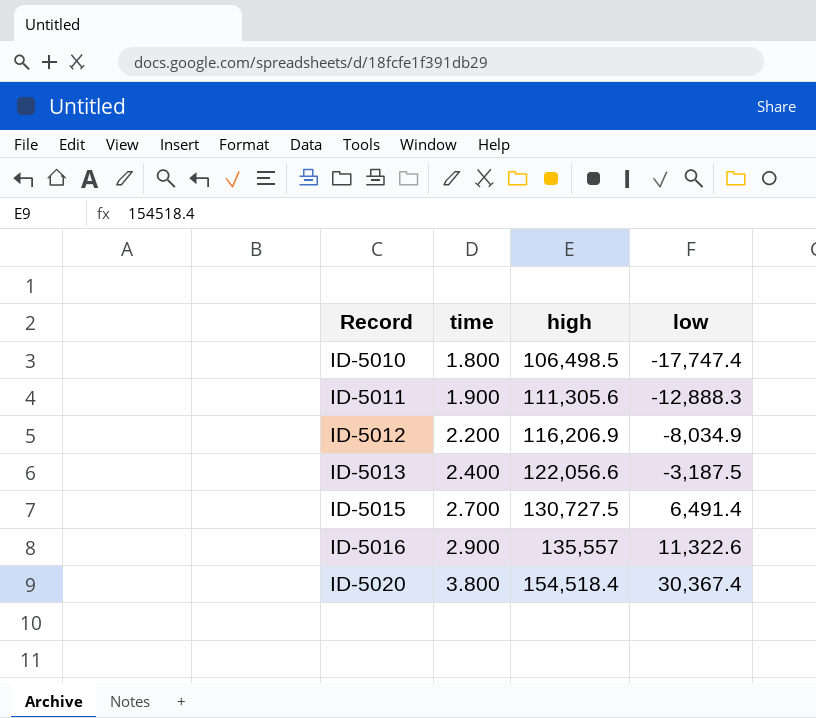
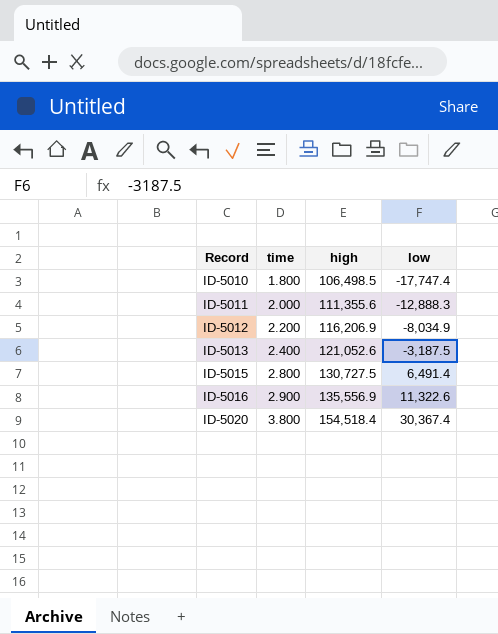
ID-5011 | time: 1.900 -> 2.000
ID-5011 | high: 111,305.6 -> 111,355.6
ID-5013 | high: 122,056.6 -> 121,052.6
ID-5015 | time: 2.700 -> 2.800
ID-5016 | high: 135,557 -> 135,556.9

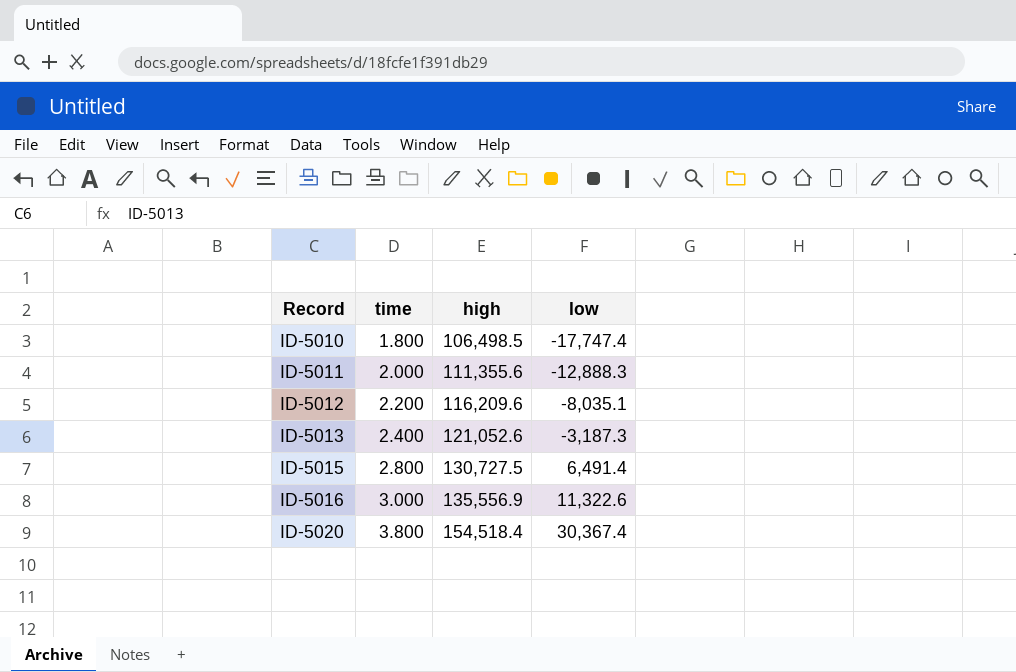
ID-5012 | high: 116,206.9 -> 116,209.6
ID-5012 | low: -8,034.9 -> -8,035.1
ID-5013 | low: -3,187.5 -> -3,187.3
ID-5016 | time: 2.900 -> 3.000

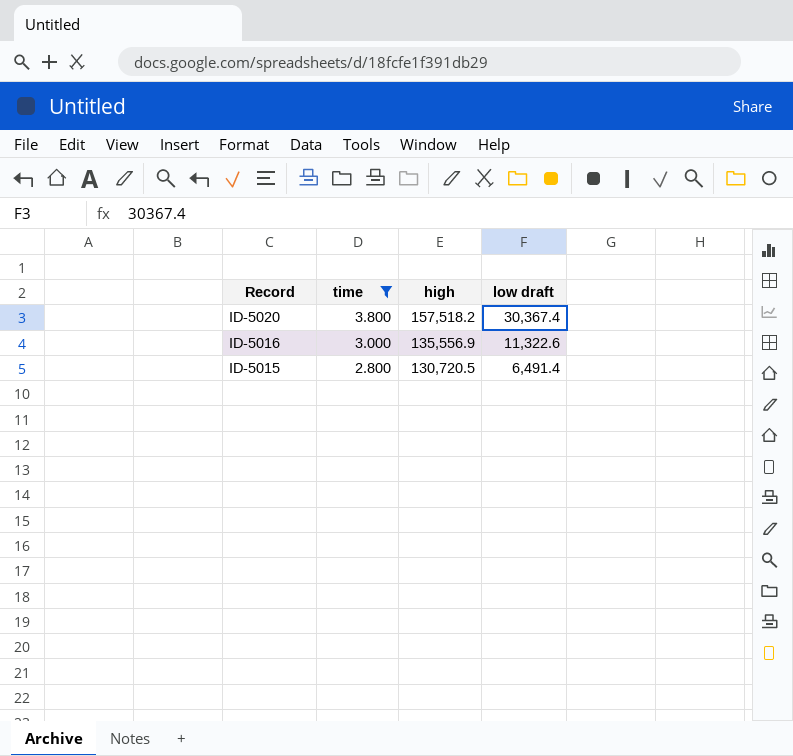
filter: none -> time >= 2.800
row order: Record ascending -> Record descending
column name: low -> low draft
ID-5020 | high: 154,518.4 -> 157,518.2
ID-5015 | high: 130,727.5 -> 130,720.5

